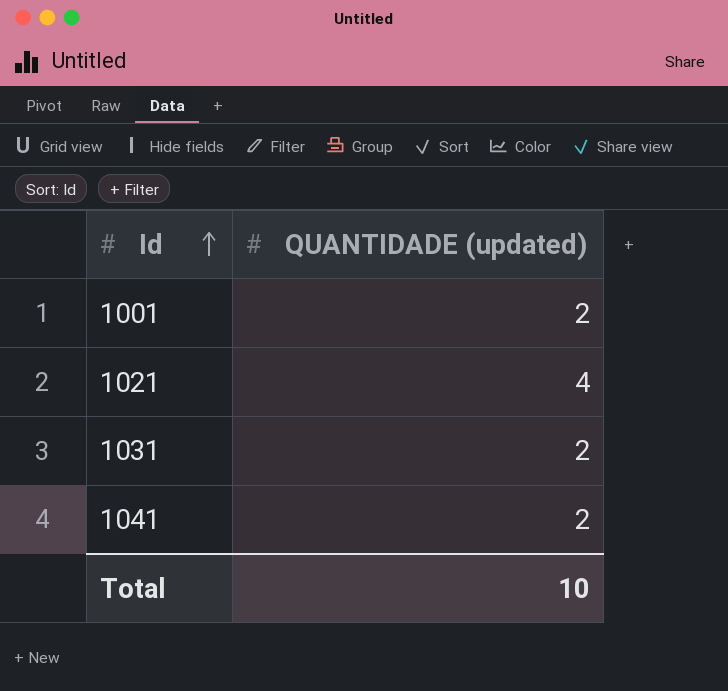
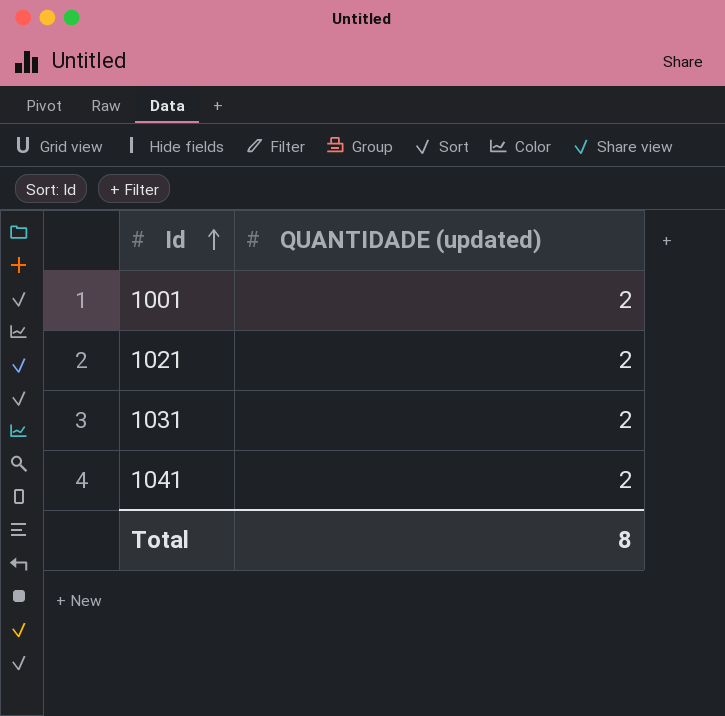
1021 | QUANTIDADE (updated): 4 -> 2
Total | QUANTIDADE (updated): 10 -> 8

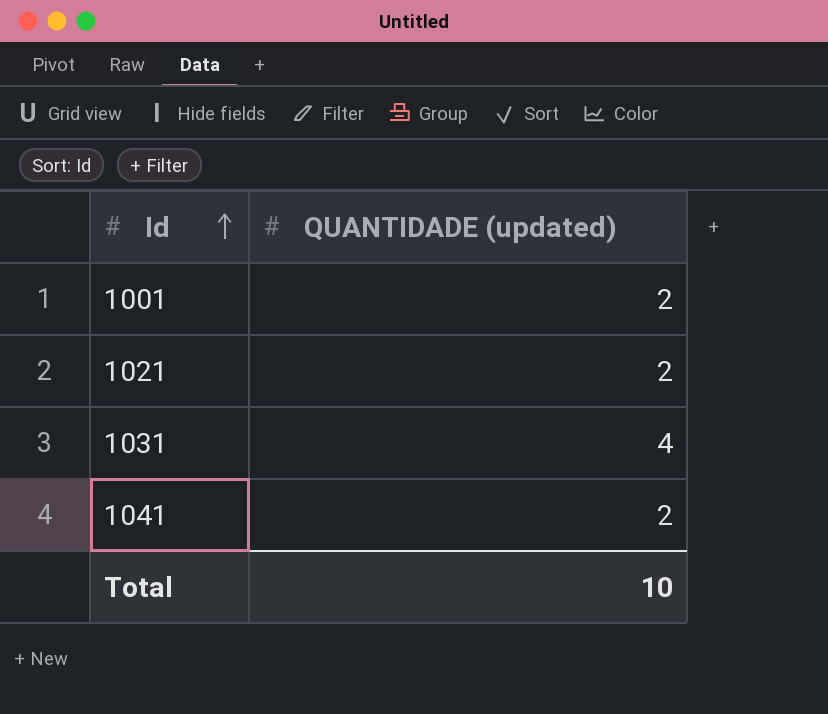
1031 | QUANTIDADE (updated): 2 -> 4
Total | QUANTIDADE (updated): 8 -> 10

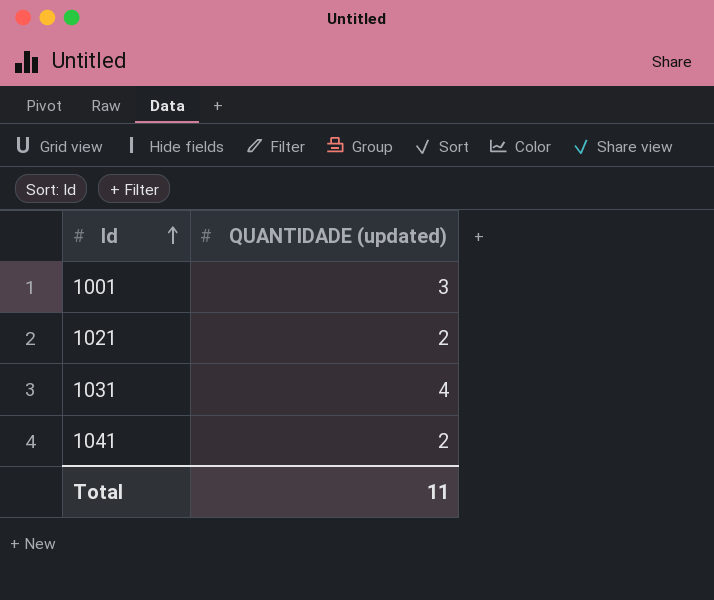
1001 | QUANTIDADE (updated): 2 -> 3
Total | QUANTIDADE (updated): 10 -> 11

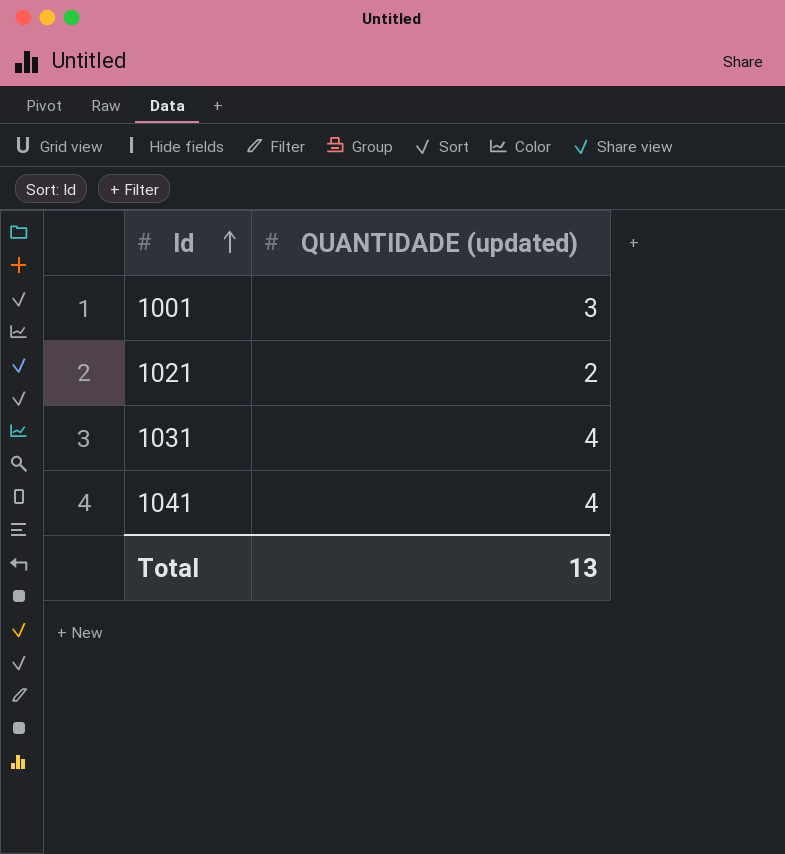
1041 | QUANTIDADE (updated): 2 -> 4
Total | QUANTIDADE (updated): 11 -> 13

